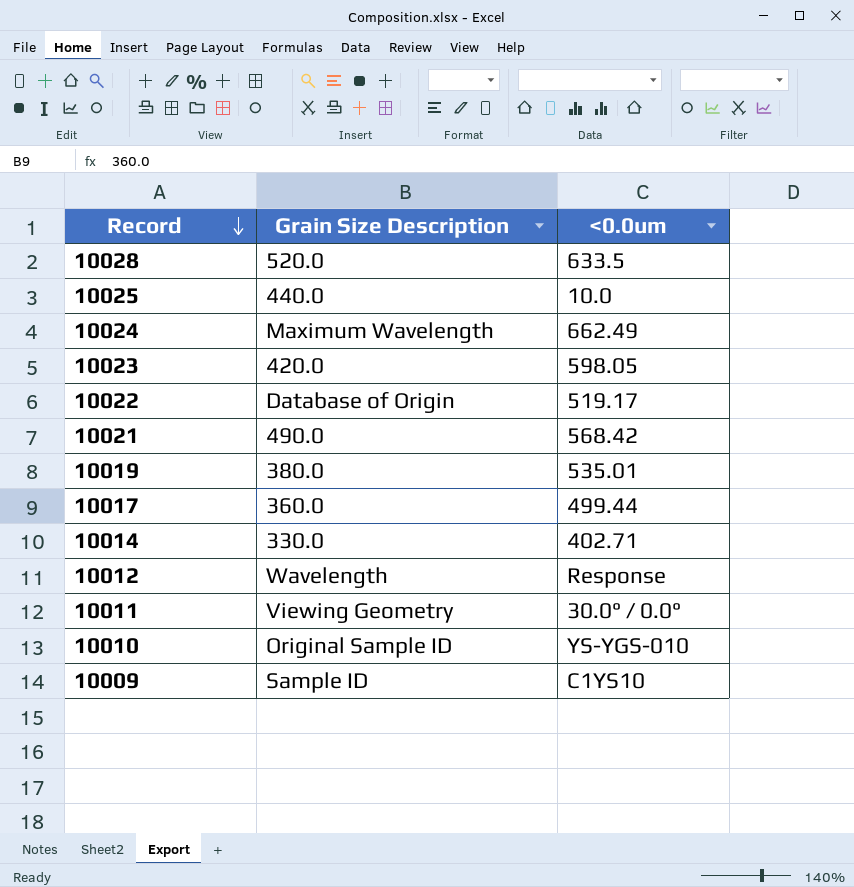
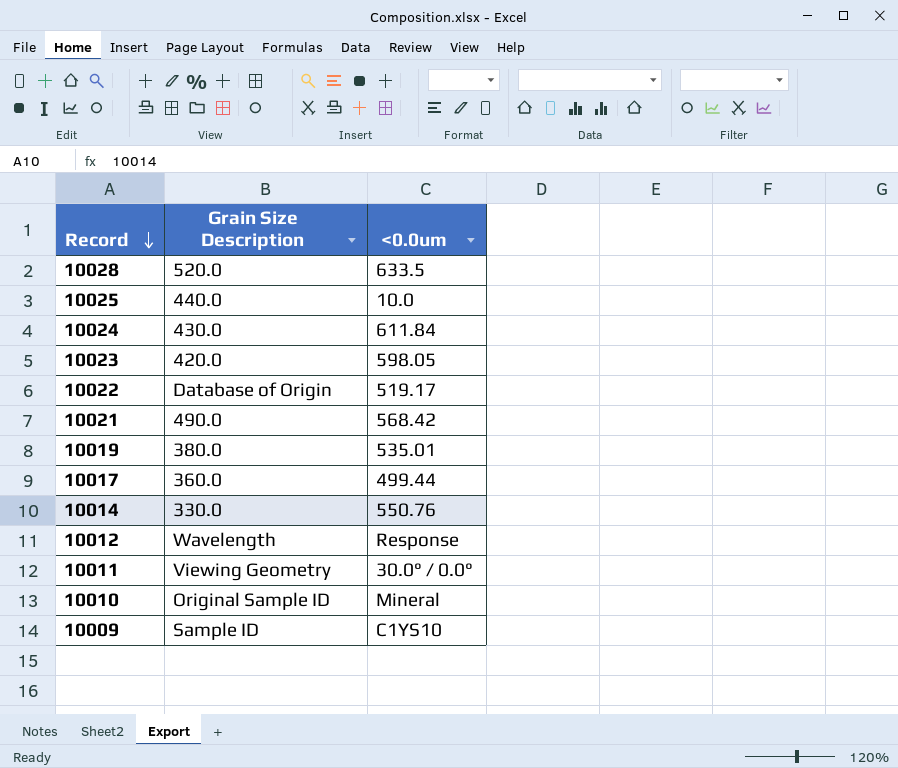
10024 | Grain Size Description: Maximum Wavelength -> 430.0
10024 | <0.0um: 662.49 -> 611.84
10014 | <0.0um: 402.71 -> 550.76
10010 | <0.0um: YS-YGS-010 -> Mineral

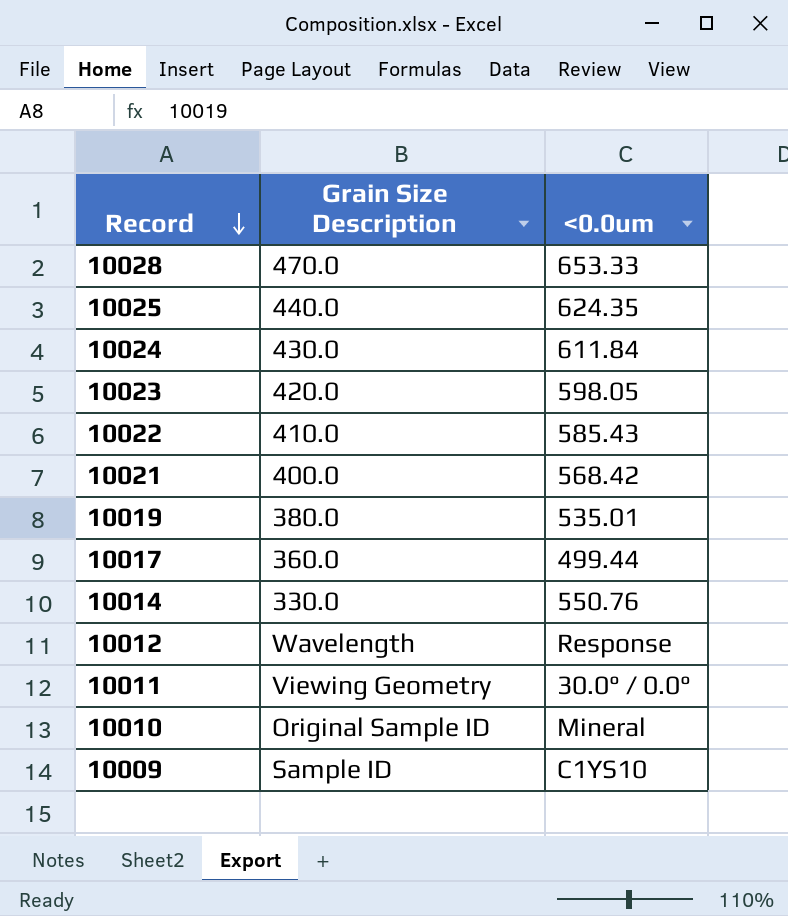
10028 | Grain Size Description: 520.0 -> 470.0
10028 | <0.0um: 633.5 -> 653.33
10025 | <0.0um: 10.0 -> 624.35
10022 | Grain Size Description: Database of Origin -> 410.0
10022 | <0.0um: 519.17 -> 585.43
10021 | Grain Size Description: 490.0 -> 400.0

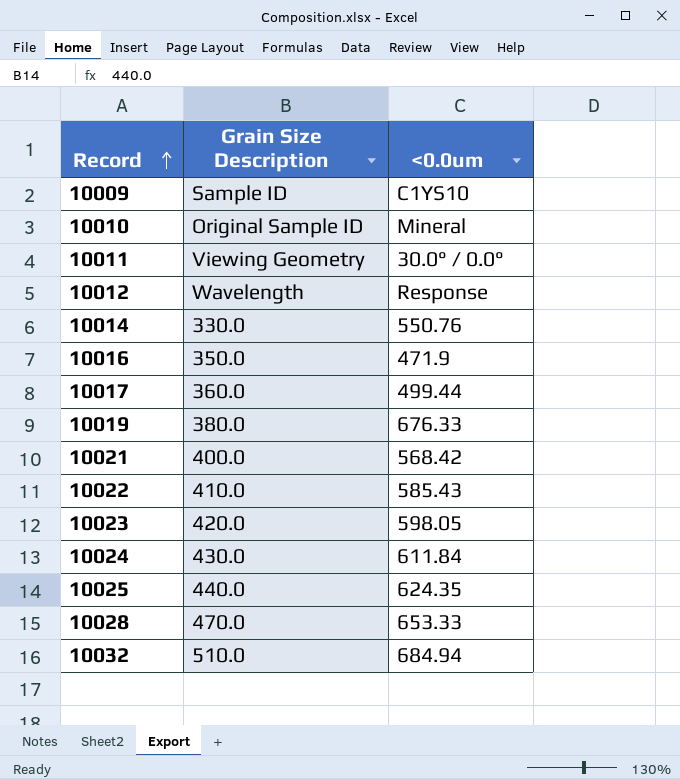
row order: Record descending -> Record ascending
row 10016: none -> 350.0 | 471.9
10019 | <0.0um: 535.01 -> 676.33
row 10032: none -> 510.0 | 684.94

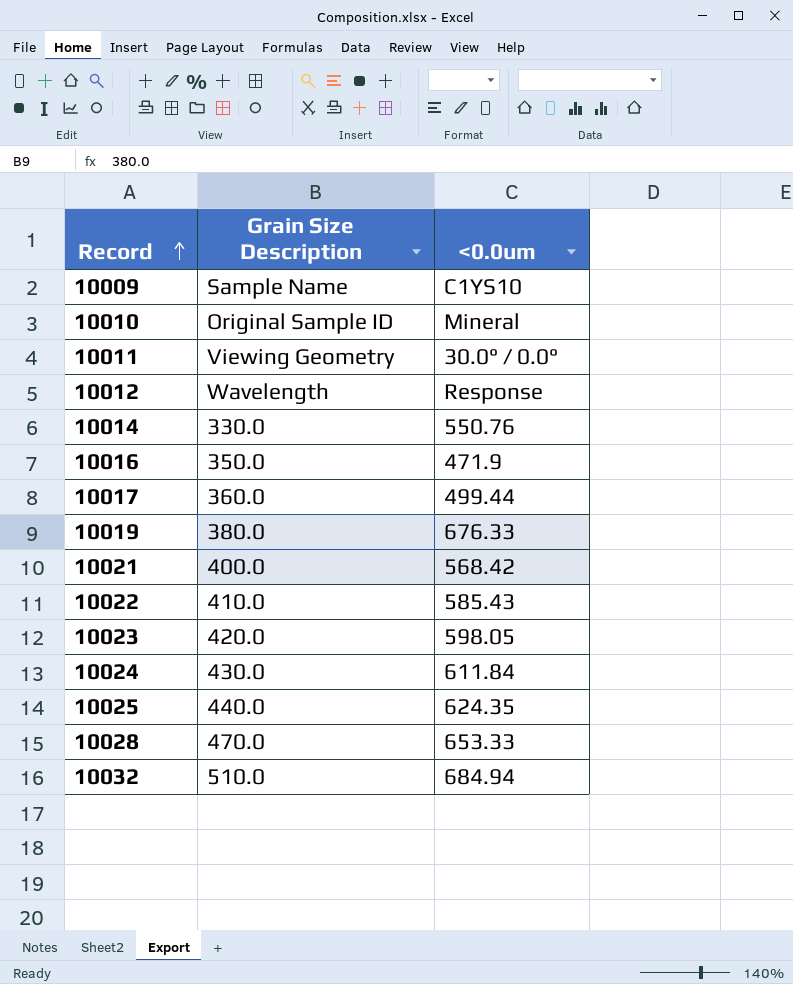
10009 | Grain Size Description: Sample ID -> Sample Name

